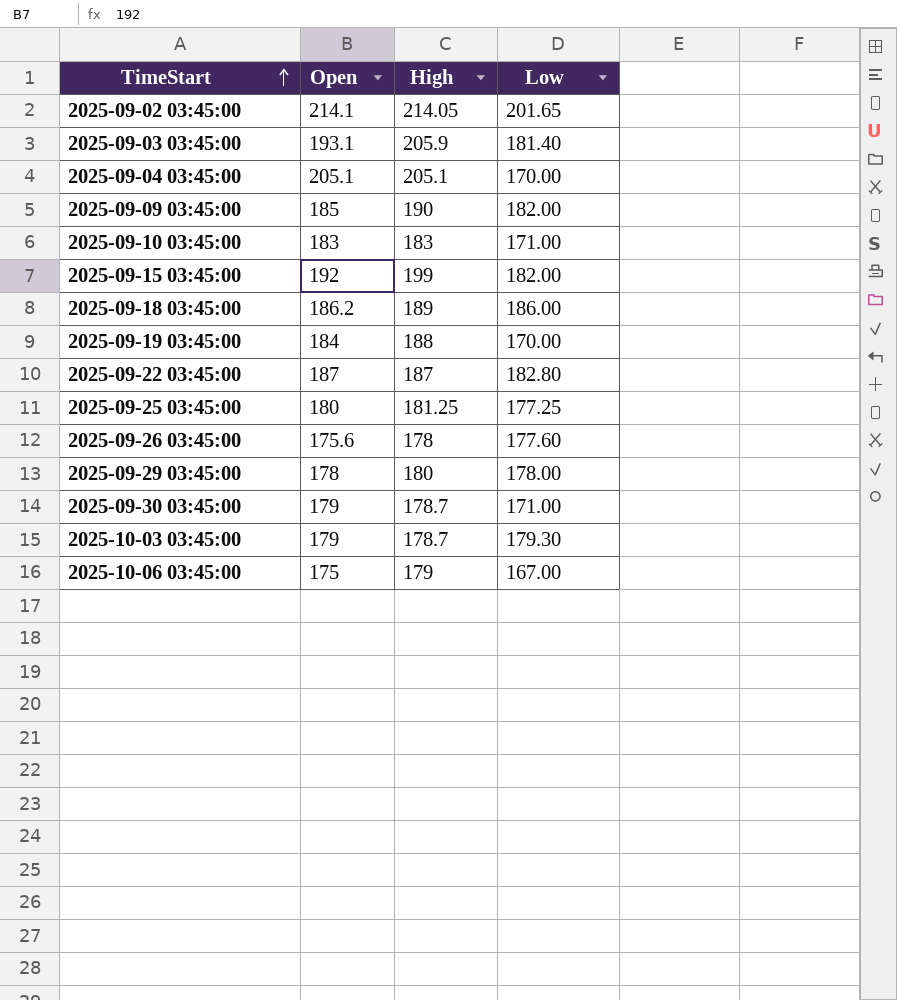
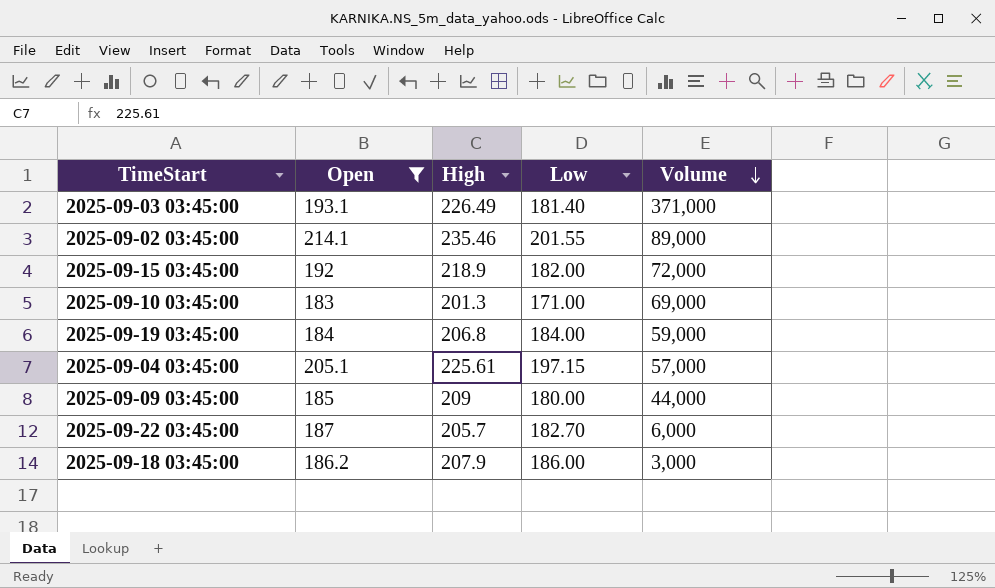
filter: none -> Open >= 183
row order: TimeStart ascending -> Volume descending
column Volume | position: none -> 5
2025-09-03 03:45:00 | High: 205.9 -> 226.49
2025-09-02 03:45:00 | High: 214.05 -> 235.46
2025-09-02 03:45:00 | Low: 201.65 -> 201.55
2025-09-15 03:45:00 | High: 199 -> 218.9
2025-09-10 03:45:00 | High: 183 -> 201.3
2025-09-19 03:45:00 | High: 188 -> 206.8
2025-09-19 03:45:00 | Low: 170.00 -> 184.00
2025-09-04 03:45:00 | High: 205.1 -> 225.61
2025-09-04 03:45:00 | Low: 170.00 -> 197.15
2025-09-09 03:45:00 | High: 190 -> 209
2025-09-09 03:45:00 | Low: 182.00 -> 180.00
2025-09-22 03:45:00 | High: 187 -> 205.7
2025-09-22 03:45:00 | Low: 182.80 -> 182.70
2025-09-18 03:45:00 | High: 189 -> 207.9

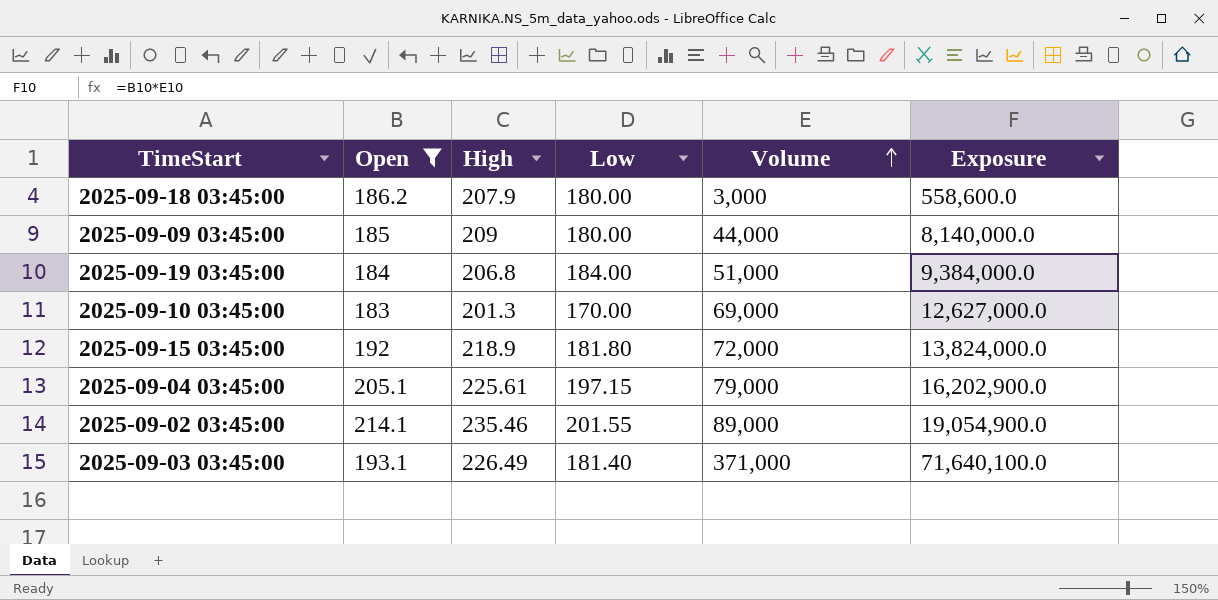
row order: Volume descending -> Volume ascending
column Exposure | formula: none -> [Open] * [Volume]
row 2025-09-22 03:45:00: 187 | 205.7 | 182.70 | 6,000 -> none
2025-09-18 03:45:00 | Low: 186.00 -> 180.00
2025-09-19 03:45:00 | Volume: 59,000 -> 51,000
2025-09-10 03:45:00 | Low: 171.00 -> 170.00
2025-09-15 03:45:00 | Low: 182.00 -> 181.80
2025-09-04 03:45:00 | Volume: 57,000 -> 79,000

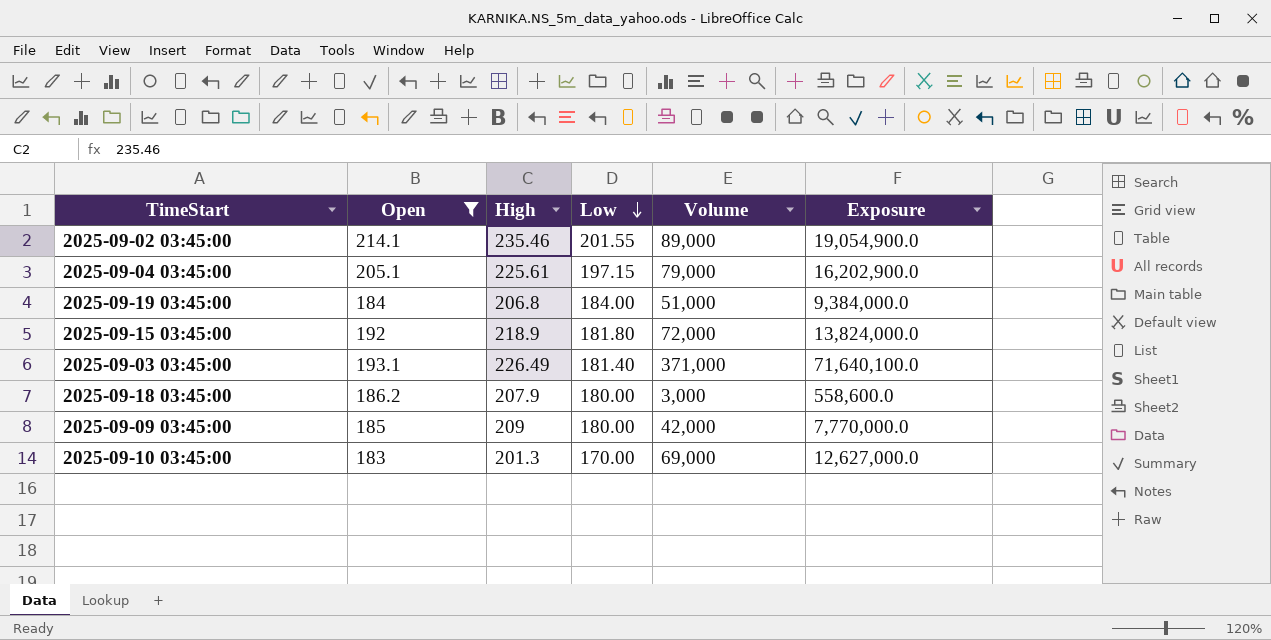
row order: Volume ascending -> Low descending
2025-09-09 03:45:00 | Volume: 44,000 -> 42,000
2025-09-09 03:45:00 | Exposure: 8,140,000.0 -> 7,770,000.0

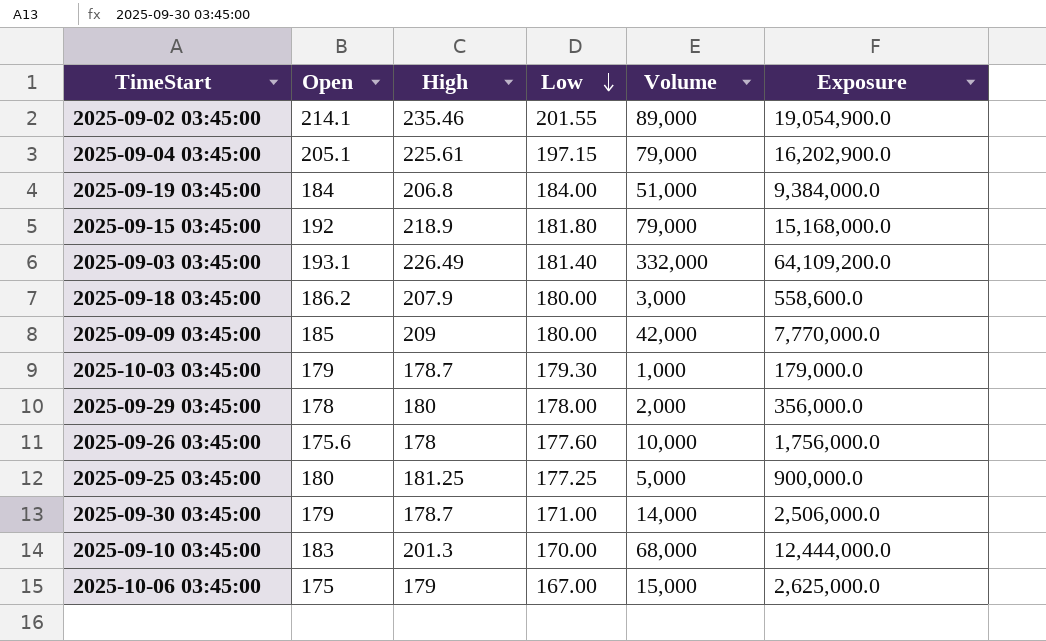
filter: Open >= 183 -> none
2025-09-15 03:45:00 | Volume: 72,000 -> 79,000
2025-09-15 03:45:00 | Exposure: 13,824,000.0 -> 15,168,000.0
2025-09-03 03:45:00 | Volume: 371,000 -> 332,000
2025-09-03 03:45:00 | Exposure: 71,640,100.0 -> 64,109,200.0
2025-09-10 03:45:00 | Volume: 69,000 -> 68,000
2025-09-10 03:45:00 | Exposure: 12,627,000.0 -> 12,444,000.0

